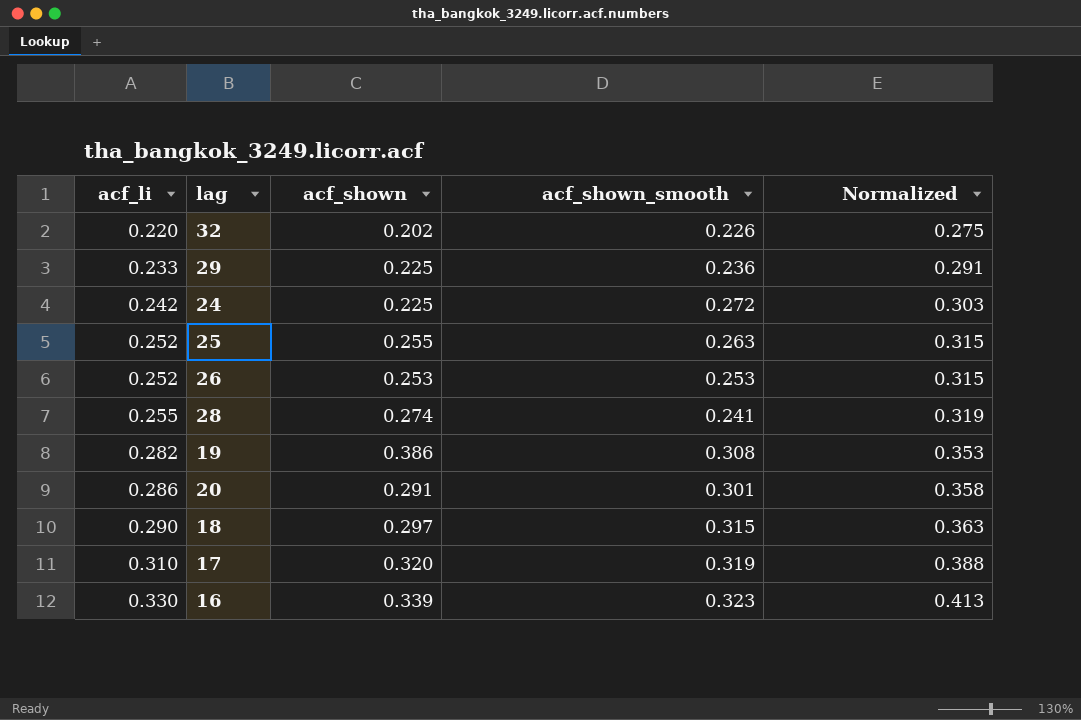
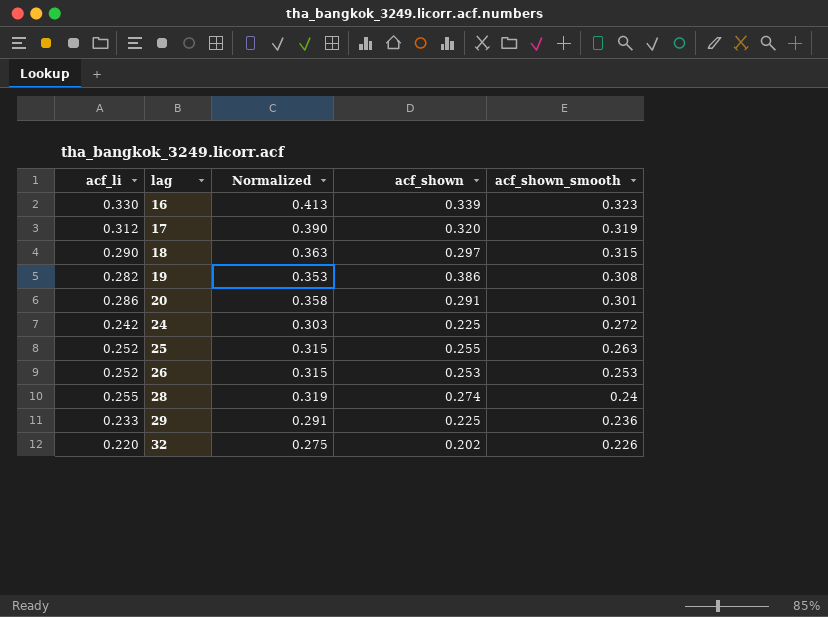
row order: acf_li ascending -> lag ascending
column Normalized | position: 5 -> 3
17 | acf_li: 0.310 -> 0.312
17 | Normalized: 0.388 -> 0.390
28 | acf_shown_smooth: 0.241 -> 0.24

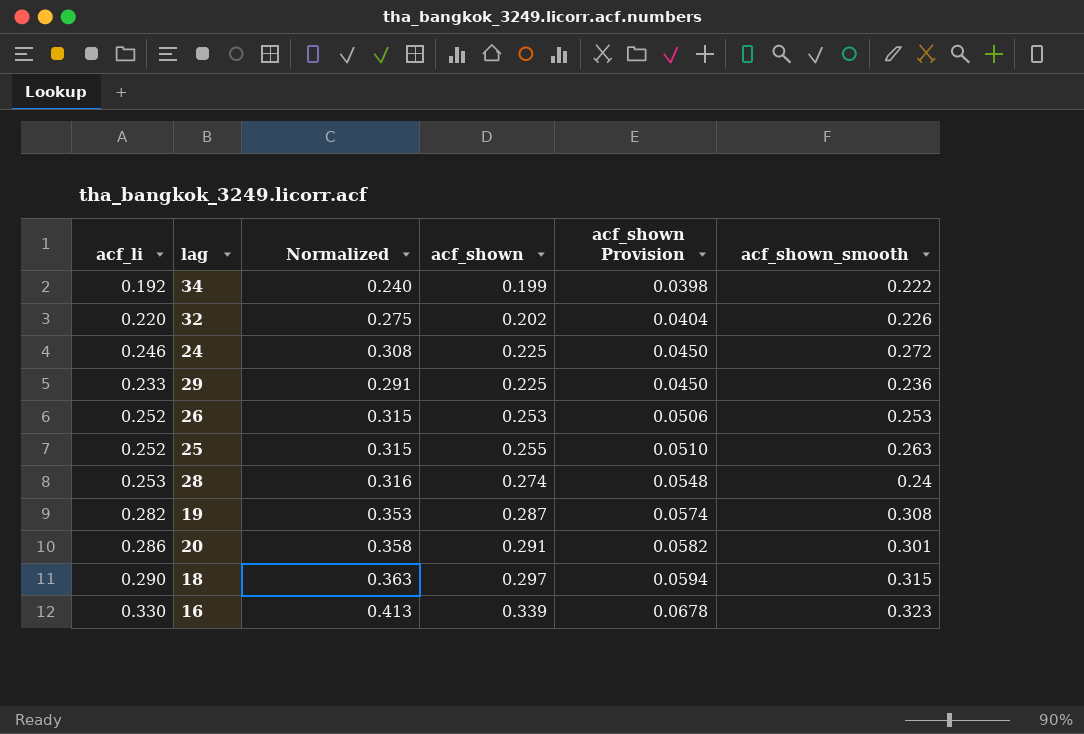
row order: lag ascending -> acf_shown ascending
column acf_shown Provision | formula: none -> [acf_shown] * 0.2
row 17: 0.312 | 0.390 | 0.320 | 0.319 -> none
row 34: none -> 0.192 | 0.240 | 0.199 | 0.0398 | 0.222
24 | acf_li: 0.242 -> 0.246
24 | Normalized: 0.303 -> 0.308
28 | acf_li: 0.255 -> 0.253
28 | Normalized: 0.319 -> 0.316
19 | acf_shown: 0.386 -> 0.287

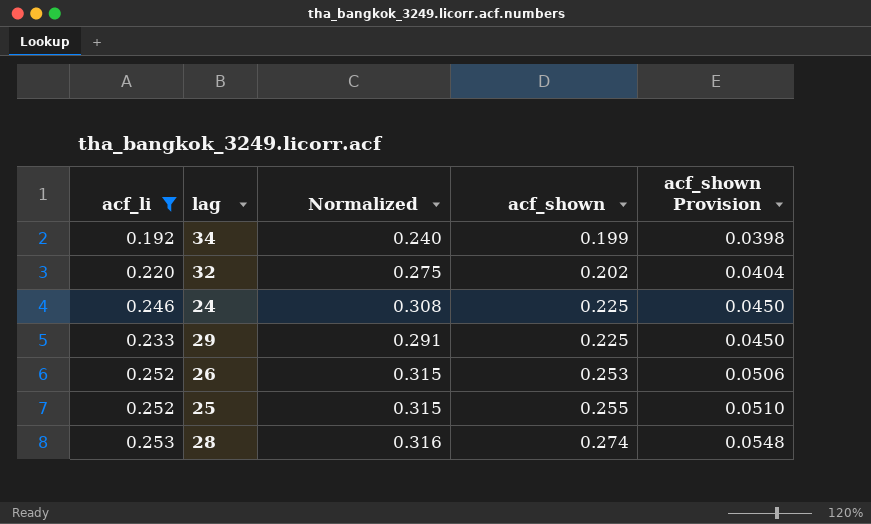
filter: none -> acf_li <= 0.253
column acf_shown_smooth | position: 6 -> none

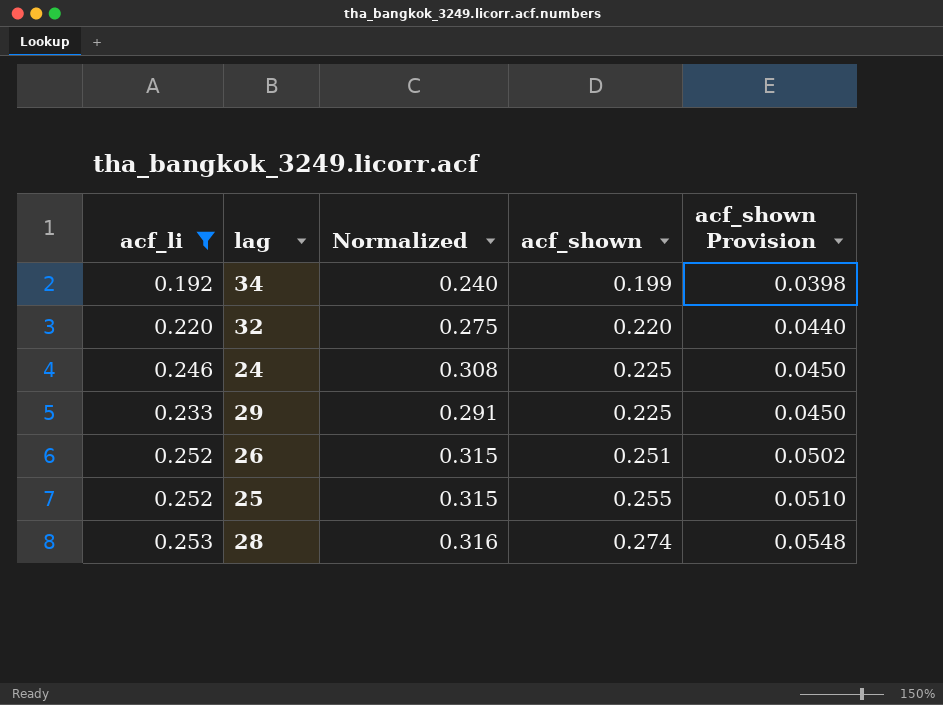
32 | acf_shown: 0.202 -> 0.220
32 | acf_shown Provision: 0.0404 -> 0.0440
26 | acf_shown: 0.253 -> 0.251
26 | acf_shown Provision: 0.0506 -> 0.0502

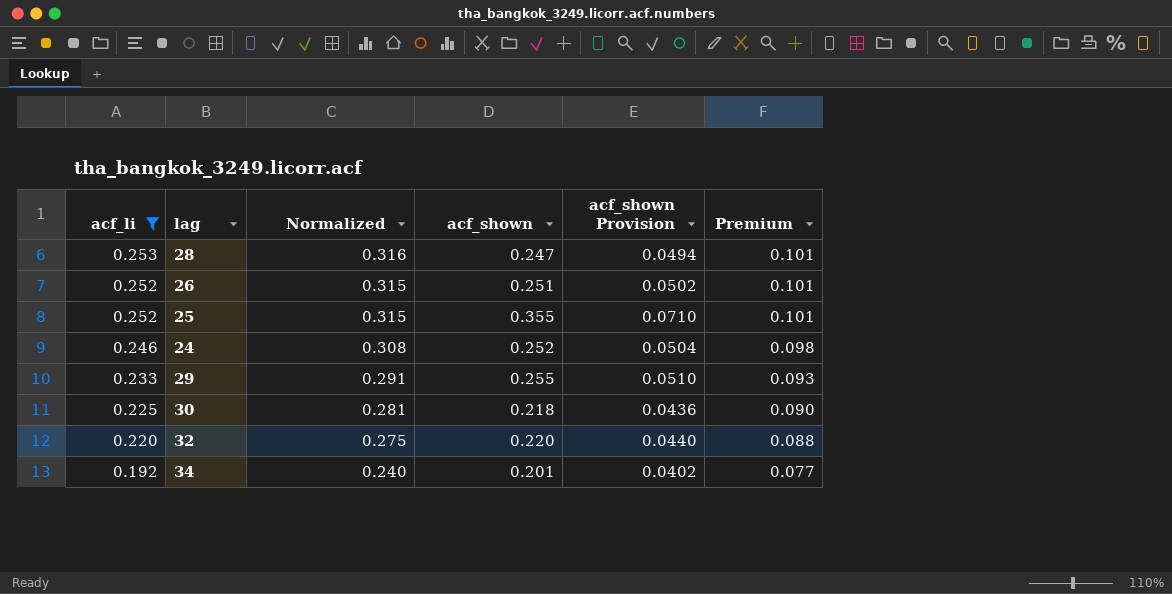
row order: acf_shown ascending -> acf_li descending
column Premium | formula: none -> [acf_li] * 0.4
28 | acf_shown: 0.274 -> 0.247
28 | acf_shown Provision: 0.0548 -> 0.0494
25 | acf_shown: 0.255 -> 0.355
25 | acf_shown Provision: 0.0510 -> 0.0710
24 | acf_shown: 0.225 -> 0.252
24 | acf_shown Provision: 0.0450 -> 0.0504
29 | acf_shown: 0.225 -> 0.255
29 | acf_shown Provision: 0.0450 -> 0.0510
row 30: none -> 0.225 | 0.281 | 0.218 | 0.0436 | 0.090
34 | acf_shown: 0.199 -> 0.201
34 | acf_shown Provision: 0.0398 -> 0.0402

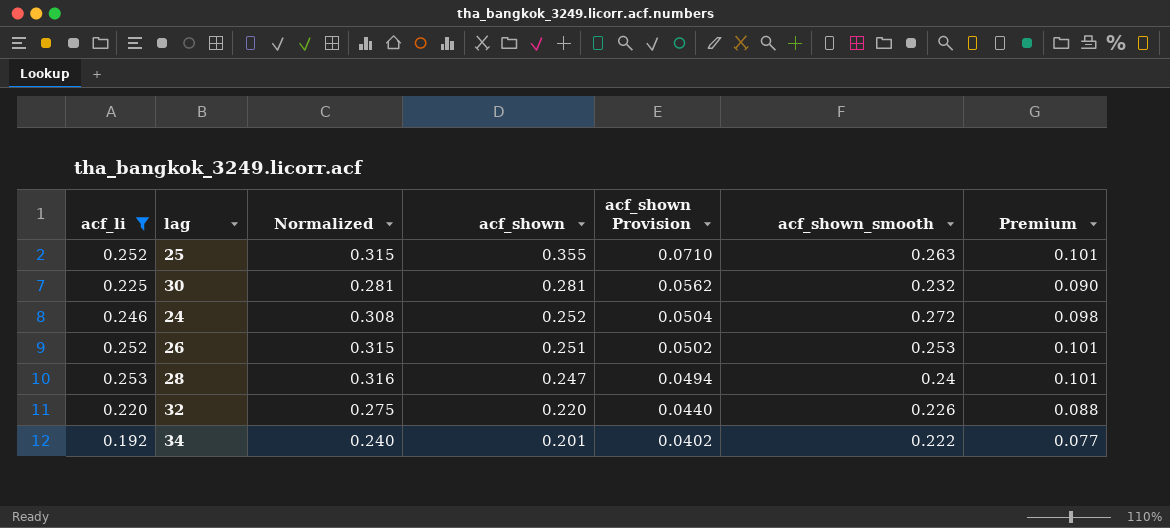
row order: acf_li descending -> acf_shown descending
column acf_shown_smooth | position: none -> 6
row 29: 0.233 | 0.291 | 0.255 | 0.0510 | 0.093 -> none
30 | acf_shown: 0.218 -> 0.281
30 | acf_shown Provision: 0.0436 -> 0.0562

